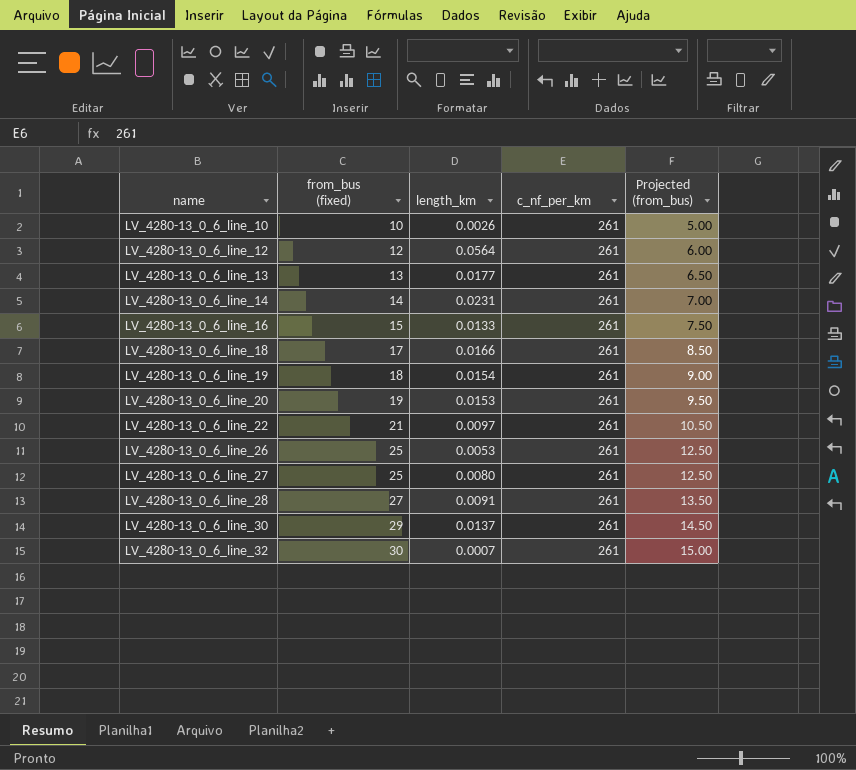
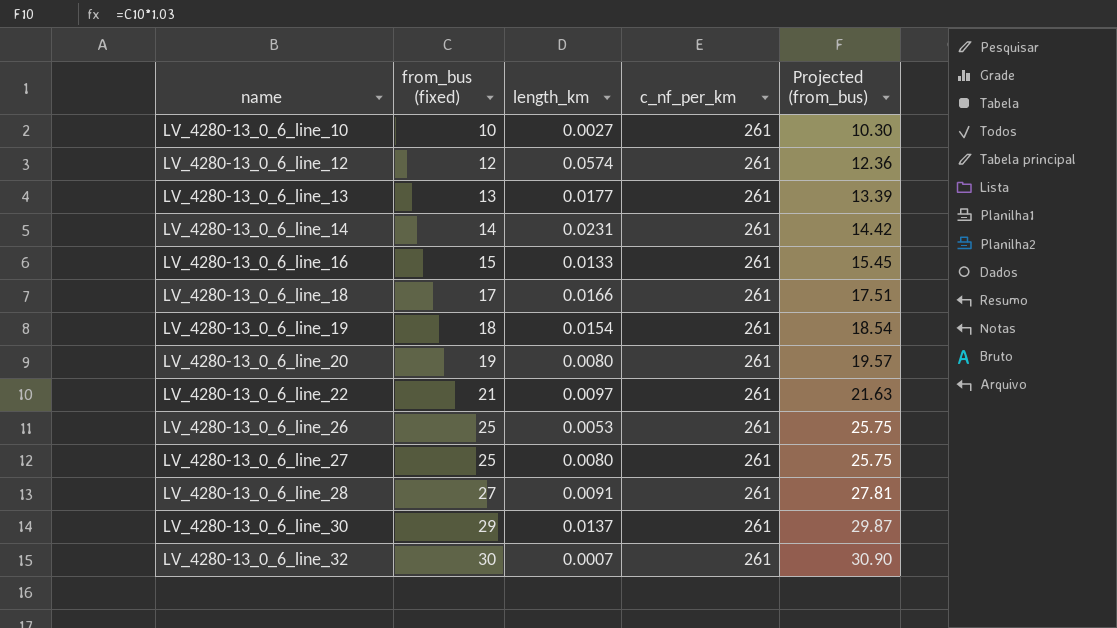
column Projected (from_bus) | formula: [from_bus (fixed)] * 0.5 -> [from_bus (fixed)] * 1.03
LV_4280-13_0_6_line_10 | length_km: 0.0026 -> 0.0027
LV_4280-13_0_6_line_12 | length_km: 0.0564 -> 0.0574
LV_4280-13_0_6_line_20 | length_km: 0.0153 -> 0.0080

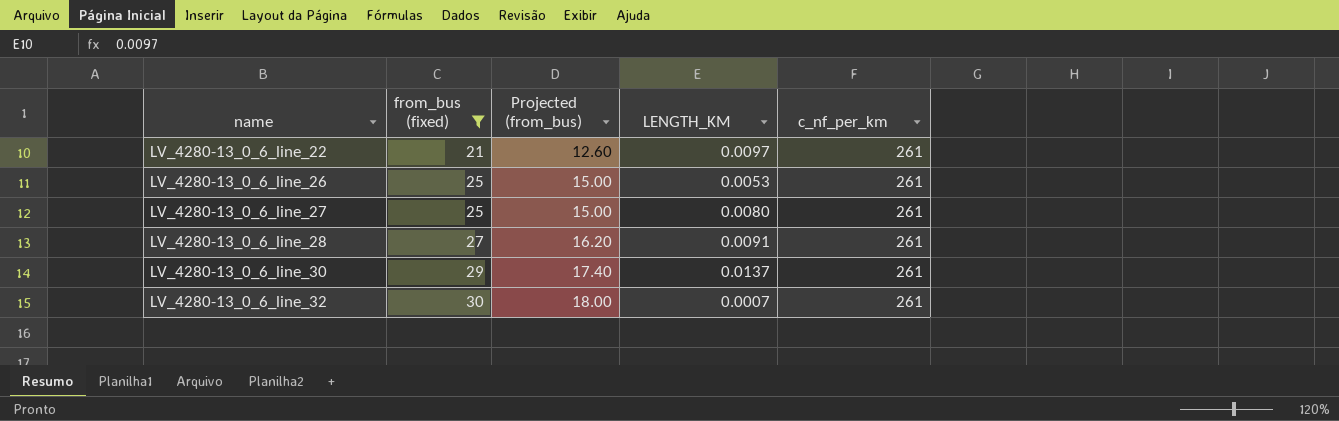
filter: none -> from_bus (fixed) >= 21
column Projected (from_bus) | formula: [from_bus (fixed)] * 1.03 -> [from_bus (fixed)] * 0.6
column Projected (from_bus) | position: 5 -> 3
column name: length_km -> LENGTH_KM

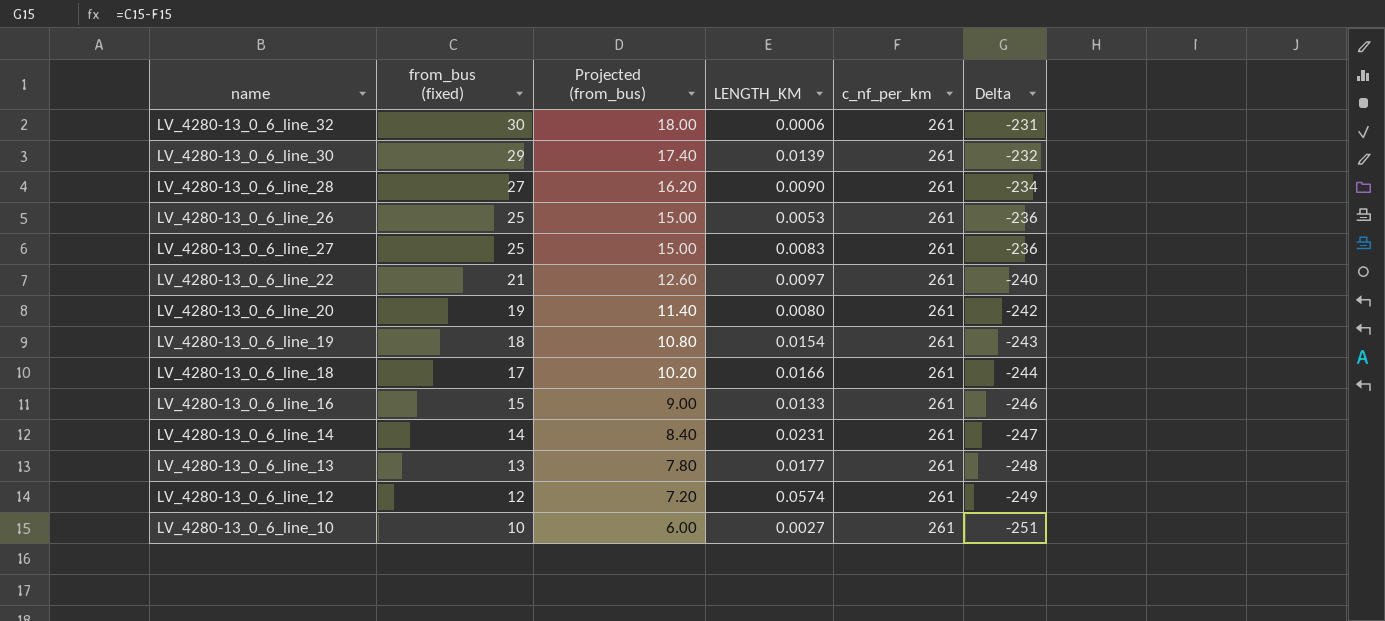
filter: from_bus (fixed) >= 21 -> none
row order: name ascending -> from_bus (fixed) descending
column Delta | formula: none -> [from_bus (fixed)] - [c_nf_per_km]
LV_4280-13_0_6_line_32 | LENGTH_KM: 0.0007 -> 0.0006
LV_4280-13_0_6_line_30 | LENGTH_KM: 0.0137 -> 0.0139
LV_4280-13_0_6_line_28 | LENGTH_KM: 0.0091 -> 0.0090
LV_4280-13_0_6_line_27 | LENGTH_KM: 0.0080 -> 0.0083

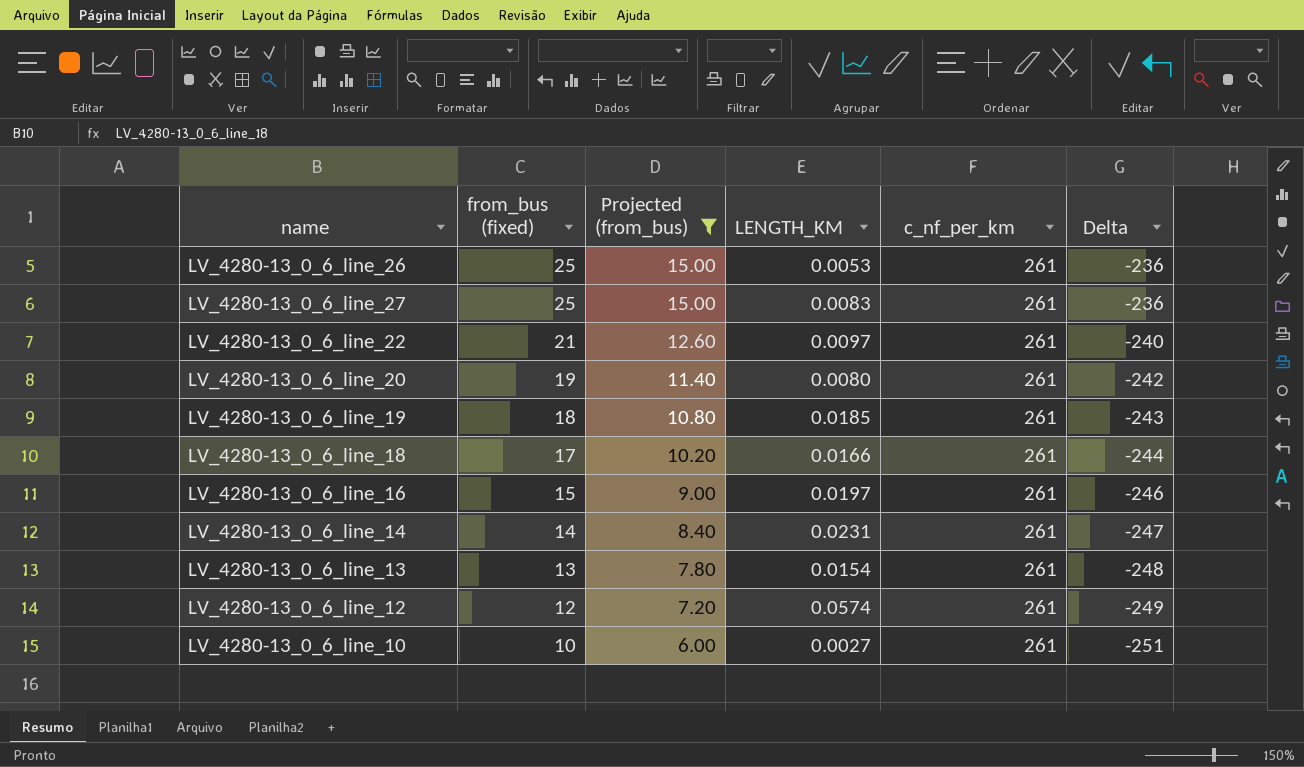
filter: none -> Projected (from_bus) <= 15.00
LV_4280-13_0_6_line_19 | LENGTH_KM: 0.0154 -> 0.0185
LV_4280-13_0_6_line_16 | LENGTH_KM: 0.0133 -> 0.0197
LV_4280-13_0_6_line_13 | LENGTH_KM: 0.0177 -> 0.0154

